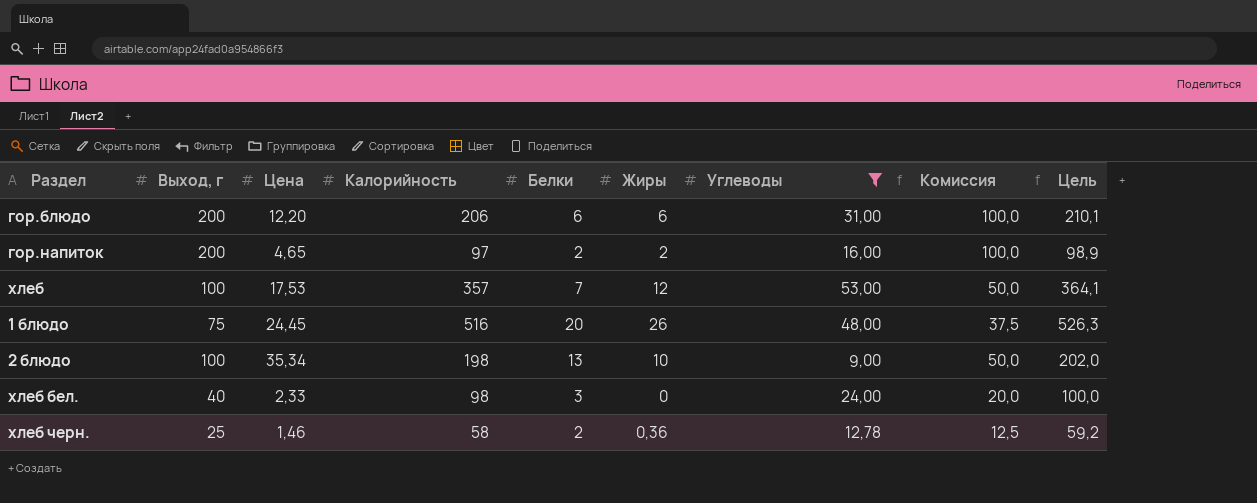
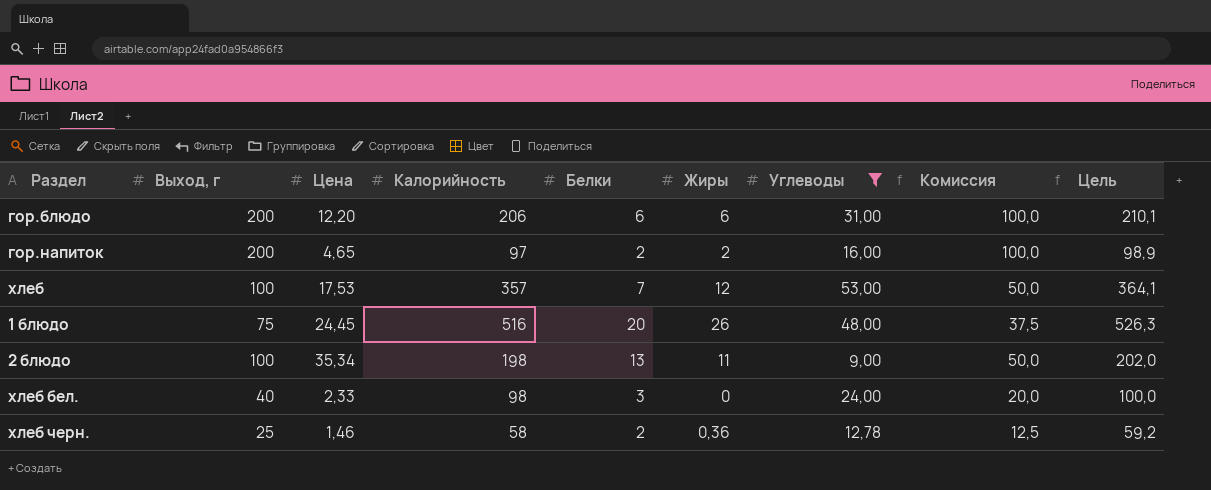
2 блюдо | Жиры: 10 -> 11

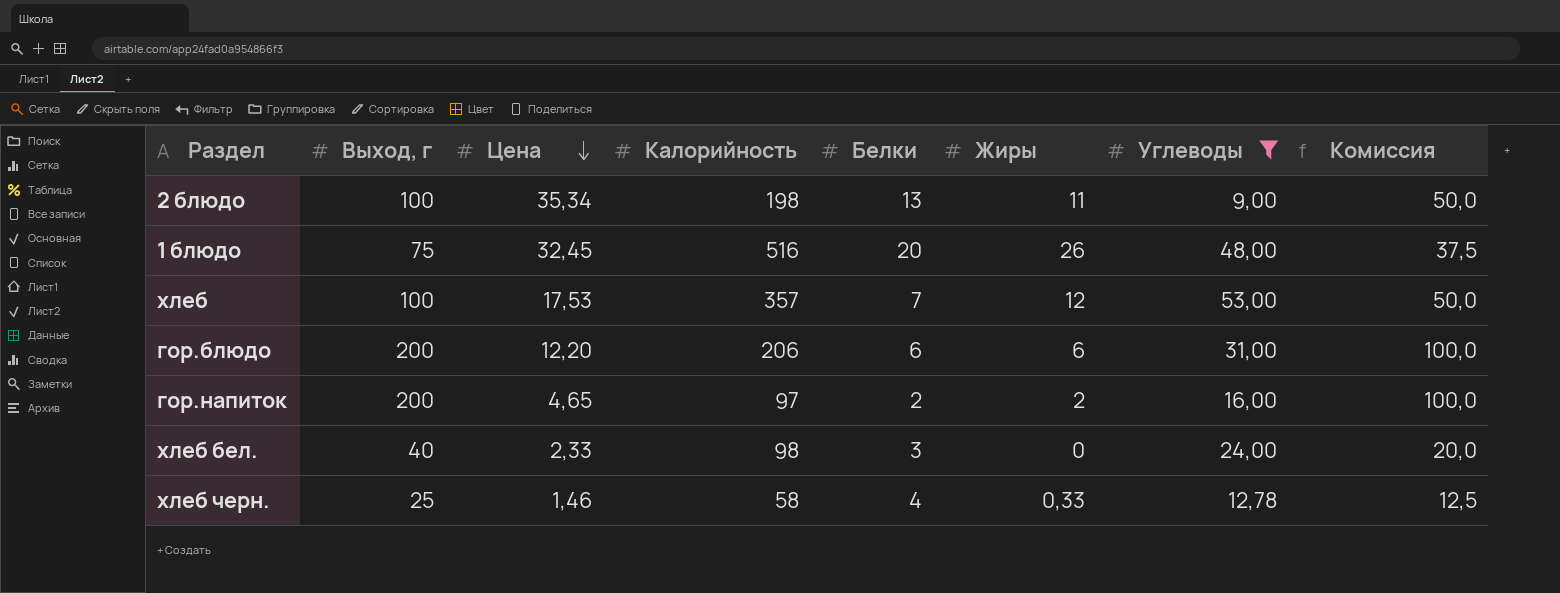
row order: none -> Цена descending
column Цель | formula: [Калорийность] * 1,02 -> none
1 блюдо | Цена: 24,45 -> 32,45
хлеб черн. | Белки: 2 -> 4
хлеб черн. | Жиры: 0,36 -> 0,33

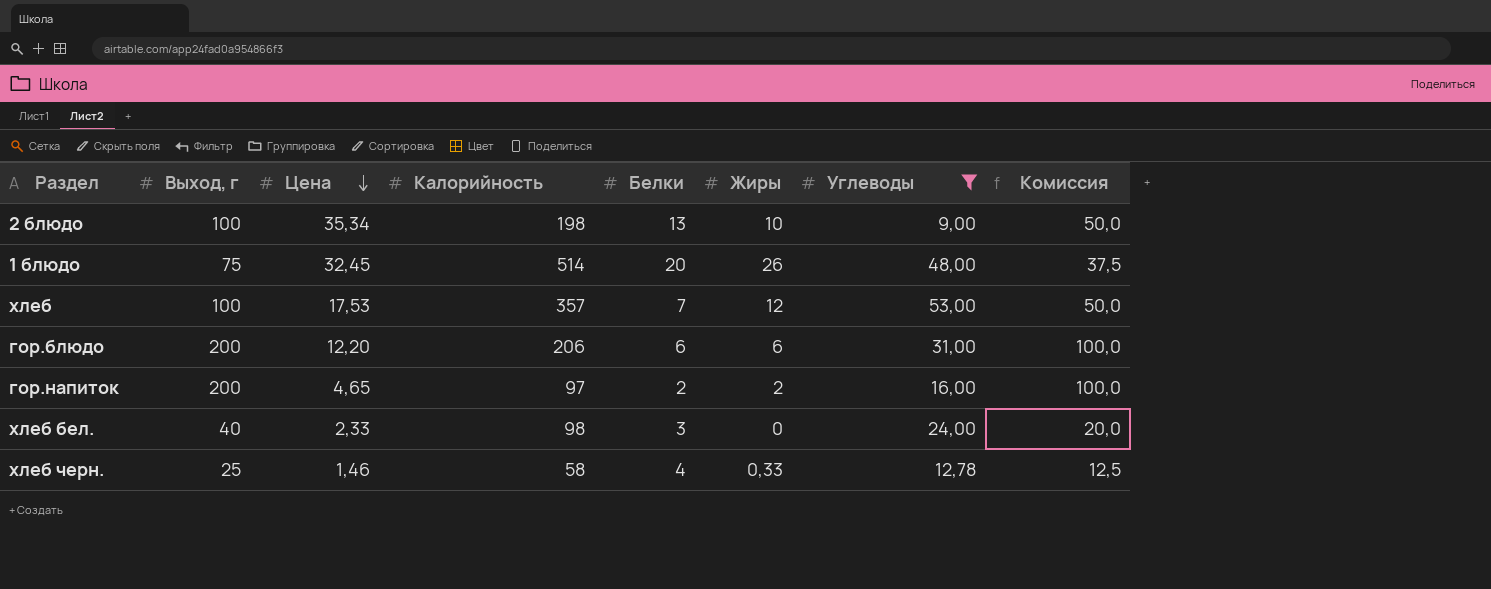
2 блюдо | Жиры: 11 -> 10
1 блюдо | Калорийность: 516 -> 514

